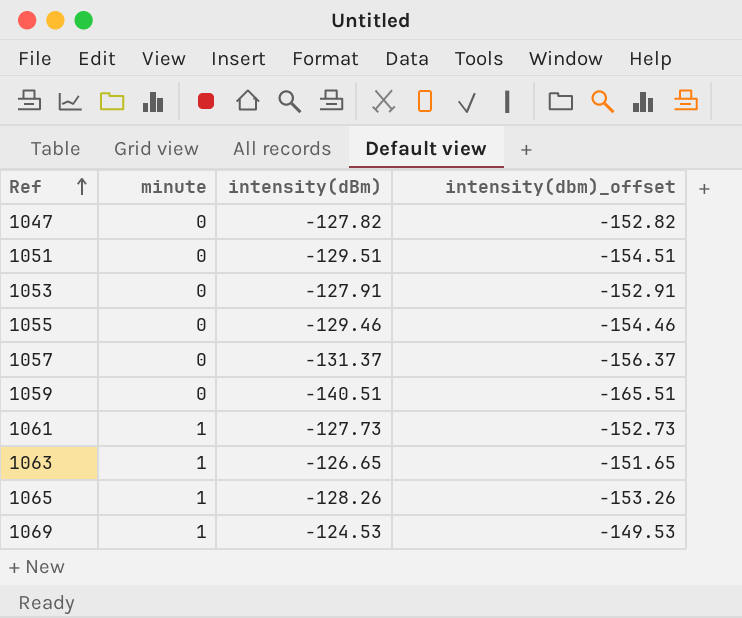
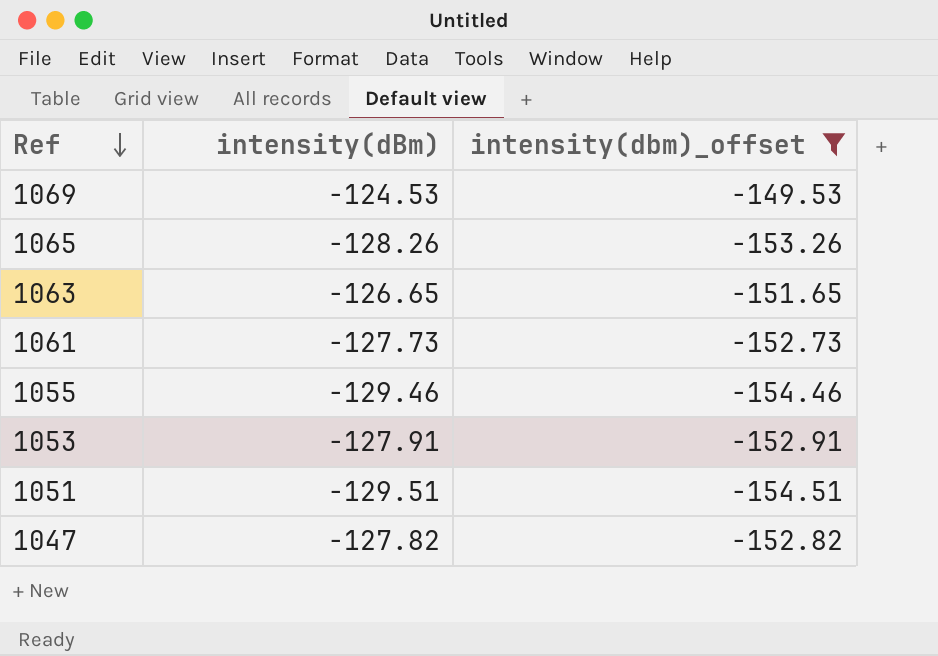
filter: none -> intensity(dbm)_offset >= -154.51
row order: Ref ascending -> Ref descending
column minute | position: 2 -> none

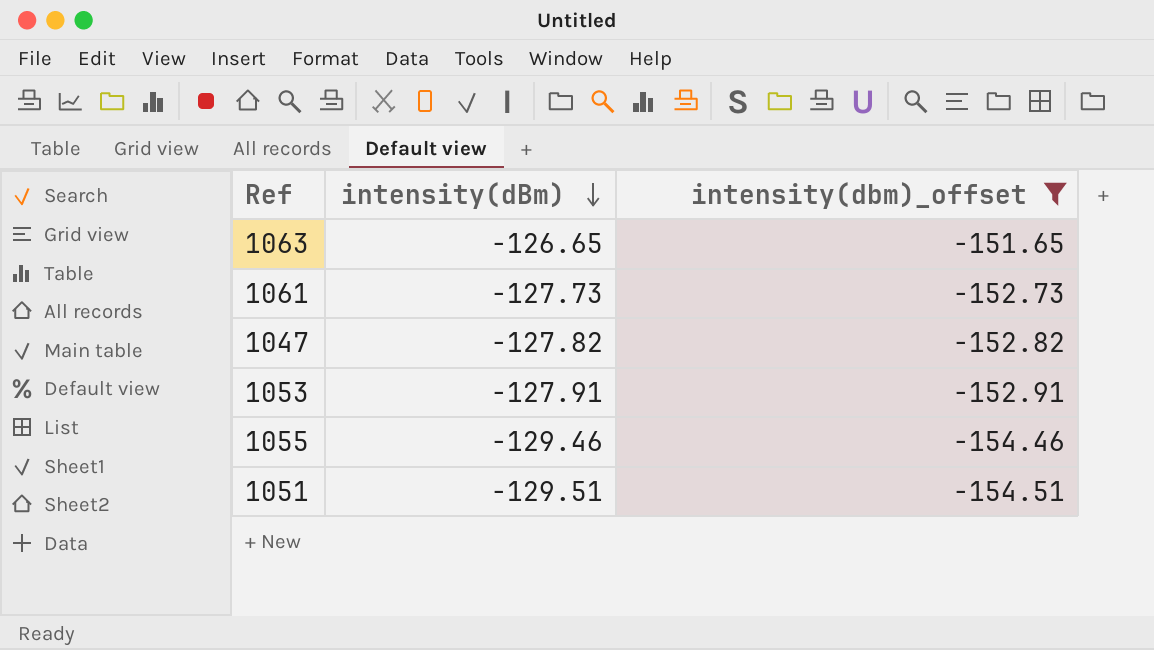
row order: Ref descending -> intensity(dBm) descending
row 1069: -124.53 | -149.53 -> none
row 1065: -128.26 | -153.26 -> none

